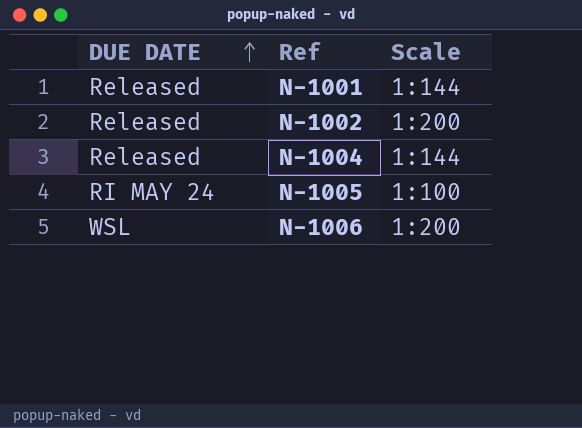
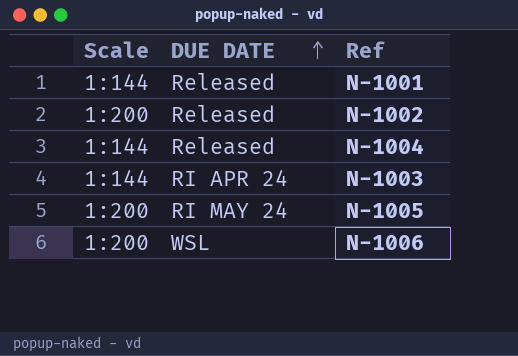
column Scale | position: 3 -> 1
row N-1003: none -> 1:144 | RI APR 24
N-1005 | Scale: 1:100 -> 1:200

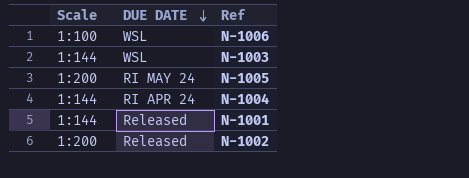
row order: DUE DATE ascending -> DUE DATE descending
N-1006 | Scale: 1:200 -> 1:100
N-1003 | DUE DATE: RI APR 24 -> WSL
N-1004 | DUE DATE: Released -> RI APR 24

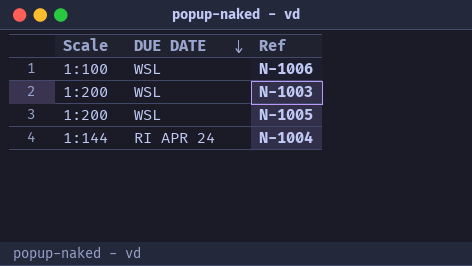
row N-1001: 1:144 | Released -> none
row N-1002: 1:200 | Released -> none
N-1003 | Scale: 1:144 -> 1:200
N-1005 | DUE DATE: RI MAY 24 -> WSL

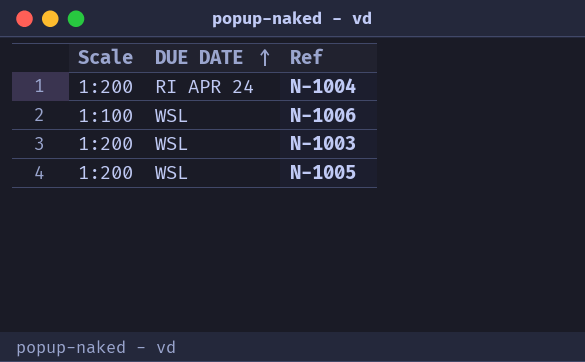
row order: DUE DATE descending -> DUE DATE ascending
N-1004 | Scale: 1:144 -> 1:200

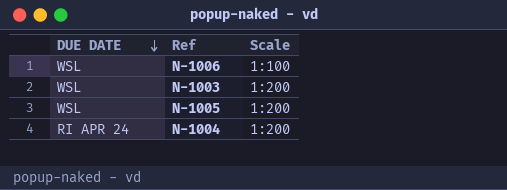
row order: DUE DATE ascending -> DUE DATE descending
column Scale | position: 1 -> 3

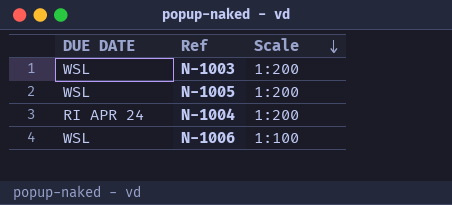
row order: DUE DATE descending -> Scale descending

